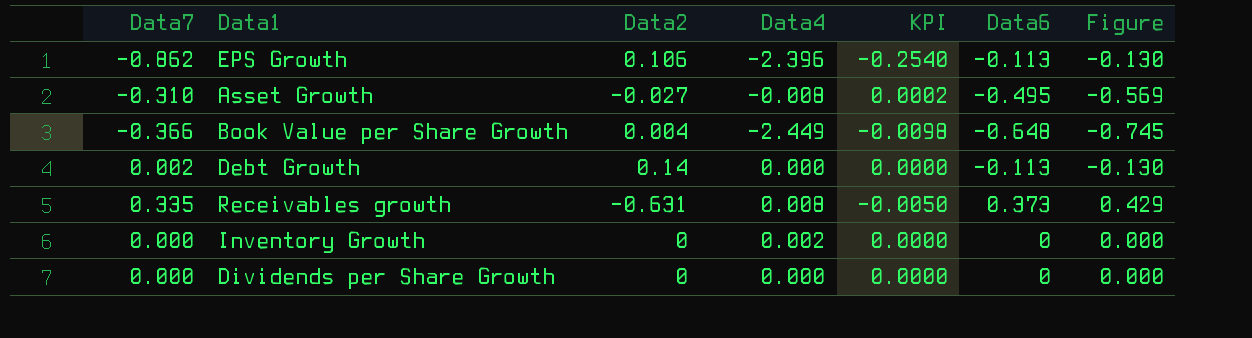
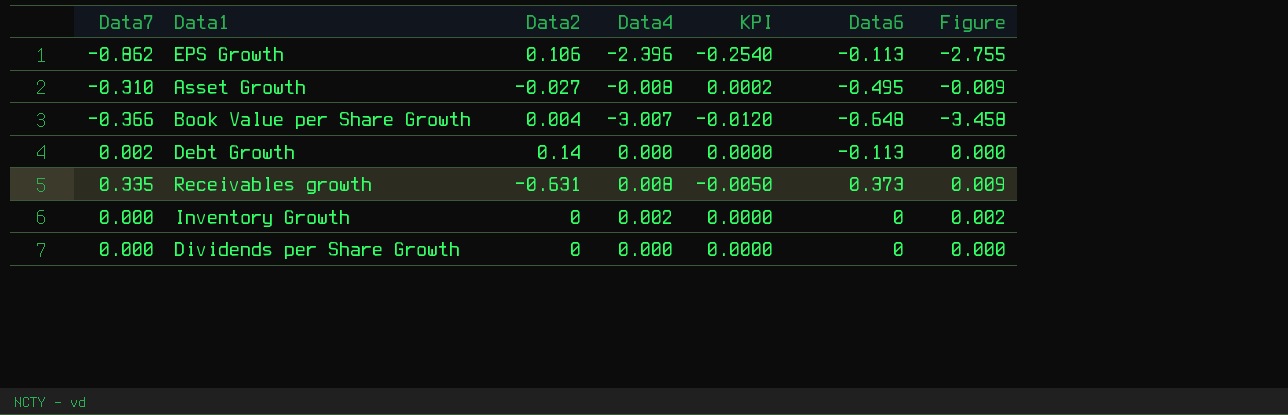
column Figure | formula: [Data6] * 1.15 -> [Data4] * 1.15
Book Value per Share Growth | Data4: -2.449 -> -3.007
Book Value per Share Growth | KPI: -0.0098 -> -0.0120

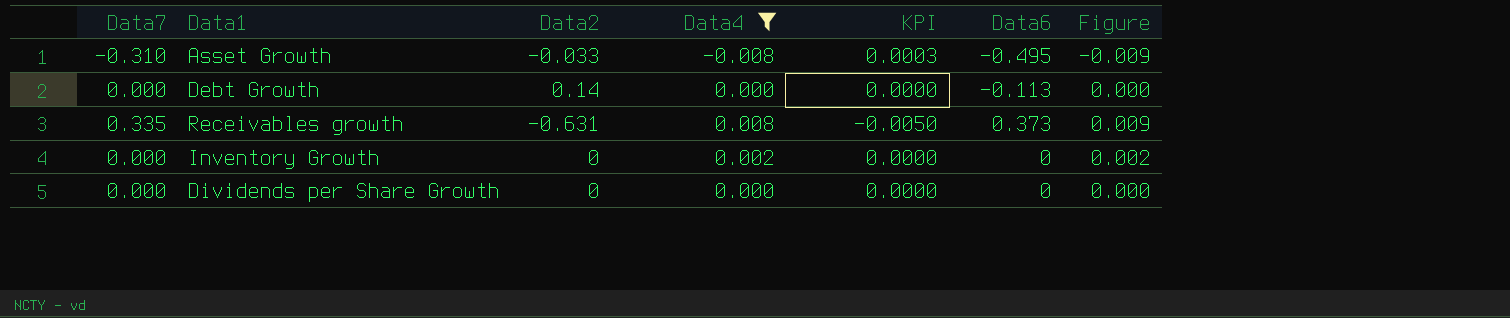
filter: none -> Data4 >= -0.008
Asset Growth | Data2: -0.027 -> -0.033
Asset Growth | KPI: 0.0002 -> 0.0003
Debt Growth | Data7: 0.002 -> 0.000

